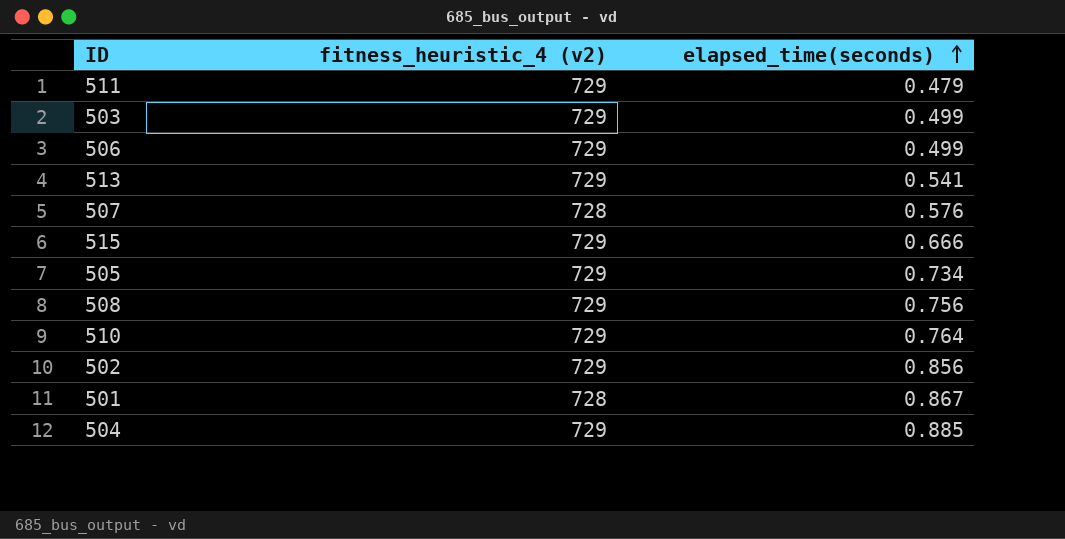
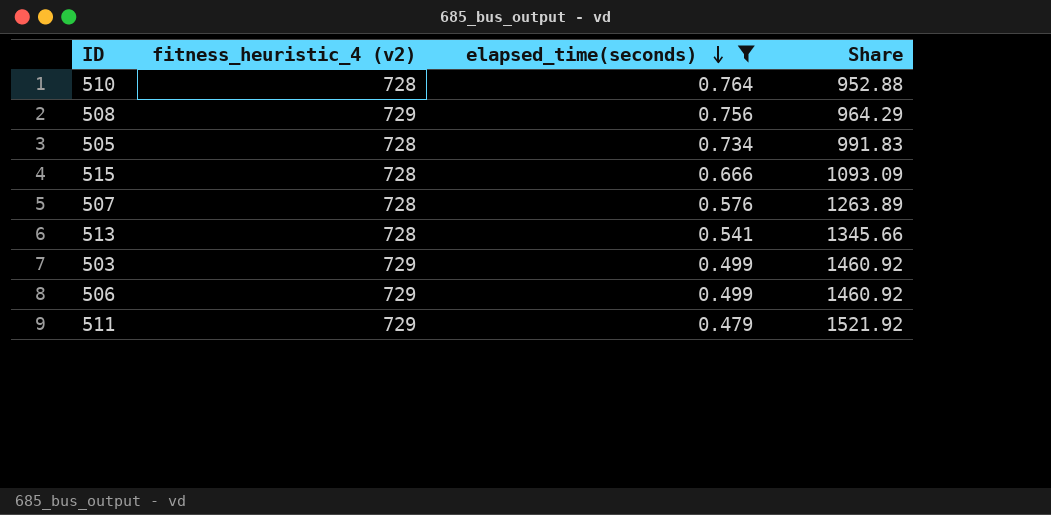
filter: none -> elapsed_time(seconds) <= 0.764
row order: elapsed_time(seconds) ascending -> elapsed_time(seconds) descending
column Share | formula: none -> [fitness_heuristic_4 (v2)] / [elapsed_time(seconds)]
510 | fitness_heuristic_4 (v2): 729 -> 728
505 | fitness_heuristic_4 (v2): 729 -> 728
515 | fitness_heuristic_4 (v2): 729 -> 728
513 | fitness_heuristic_4 (v2): 729 -> 728

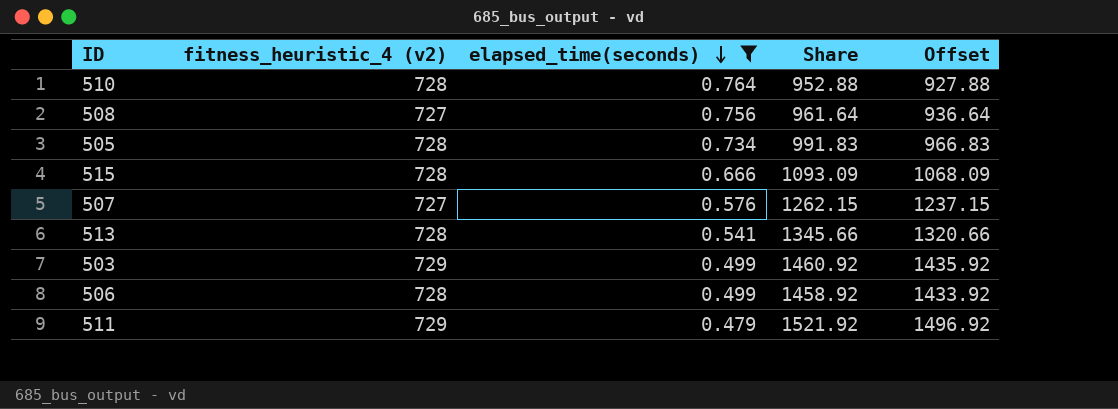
column Offset | formula: none -> [Share] - 25
508 | fitness_heuristic_4 (v2): 729 -> 727
508 | Share: 964.29 -> 961.64
507 | fitness_heuristic_4 (v2): 728 -> 727
507 | Share: 1263.89 -> 1262.15
506 | fitness_heuristic_4 (v2): 729 -> 728
506 | Share: 1460.92 -> 1458.92

